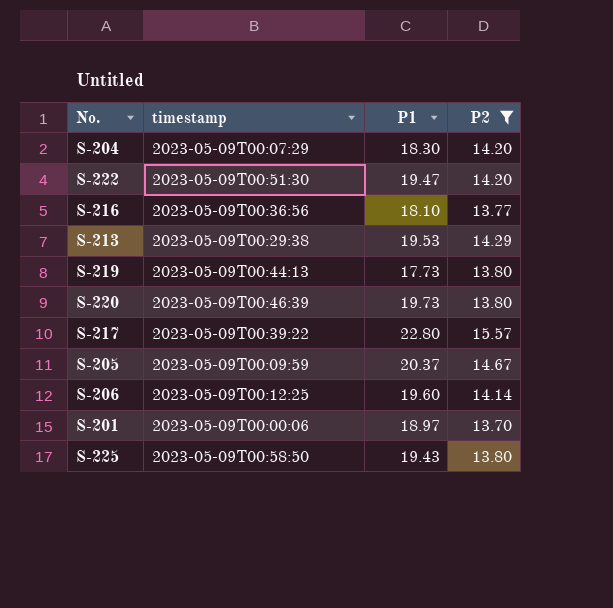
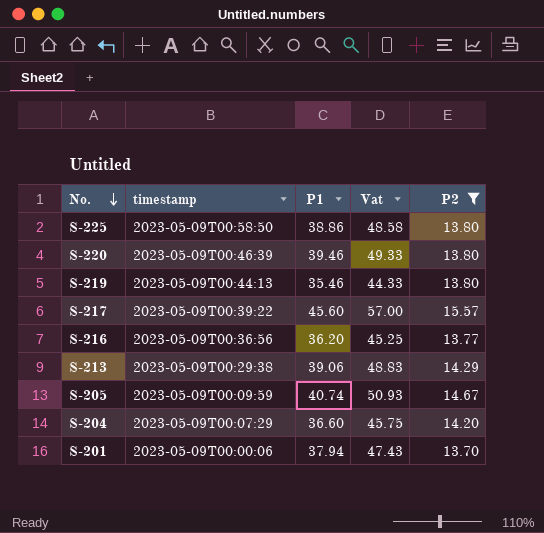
row order: none -> No. descending
column Vat | formula: none -> [P1] * 1.25
row S-222: 2023-05-09T00:51:30 | 19.47 | 14.20 -> none
row S-206: 2023-05-09T00:12:25 | 19.60 | 14.14 -> none
S-225 | P1: 19.43 -> 38.86
S-220 | P1: 19.73 -> 39.46
S-219 | P1: 17.73 -> 35.46
S-217 | P1: 22.80 -> 45.60
S-216 | P1: 18.10 -> 36.20
S-213 | P1: 19.53 -> 39.06
S-205 | P1: 20.37 -> 40.74
S-204 | P1: 18.30 -> 36.60
S-201 | P1: 18.97 -> 37.94

